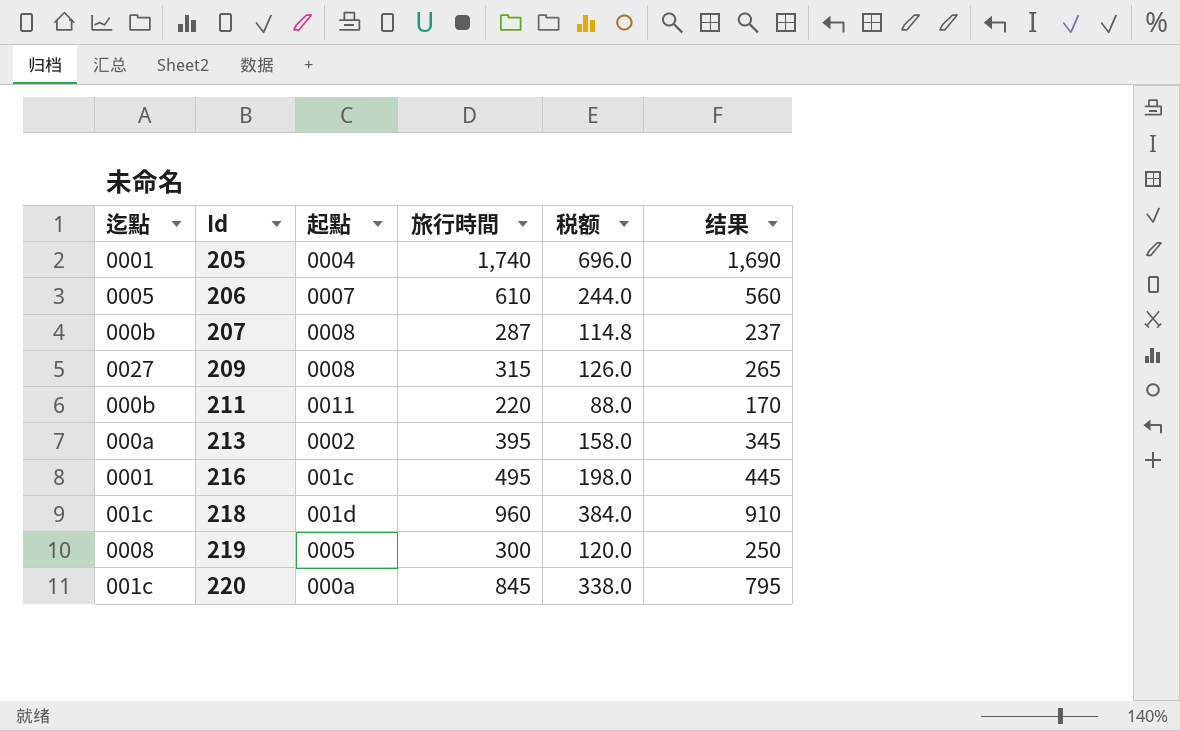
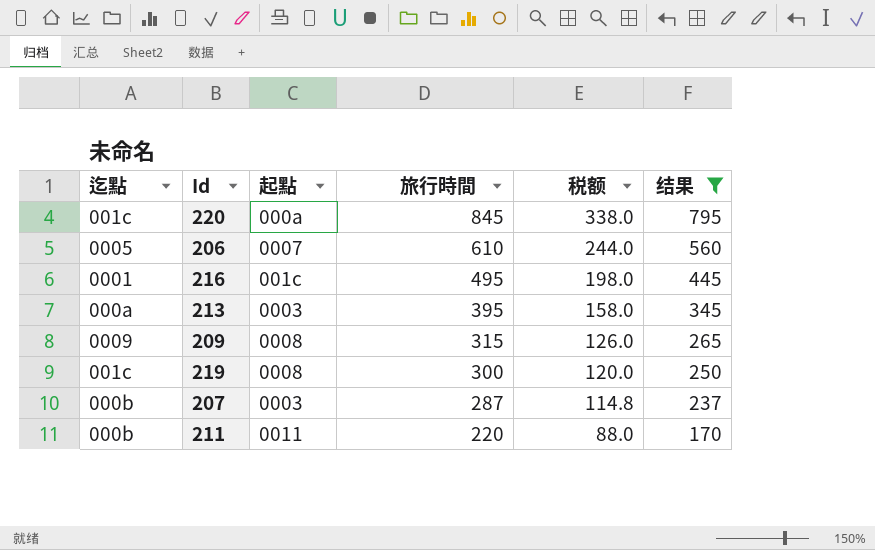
filter: none -> 结果 <= 795
row order: Id ascending -> 旅行時間 descending
213 | 起點: 0002 -> 0003
209 | 迄點: 0027 -> 0009
219 | 迄點: 0008 -> 001c
219 | 起點: 0005 -> 0008
207 | 起點: 0008 -> 0003

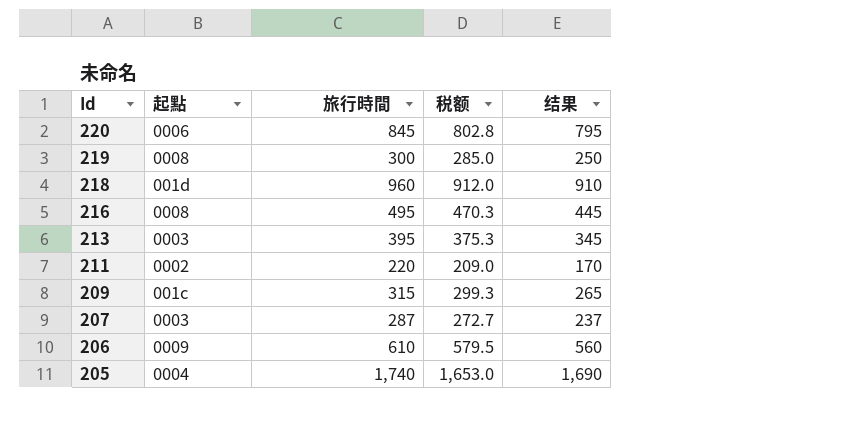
filter: 结果 <= 795 -> none
row order: 旅行時間 descending -> Id descending
column 迄點 | position: 1 -> none
column 税额 | formula: [旅行時間] * 0.4 -> [旅行時間] * 0.95
220 | 起點: 000a -> 0006
216 | 起點: 001c -> 0008
211 | 起點: 0011 -> 0002
209 | 起點: 0008 -> 001c
206 | 起點: 0007 -> 0009

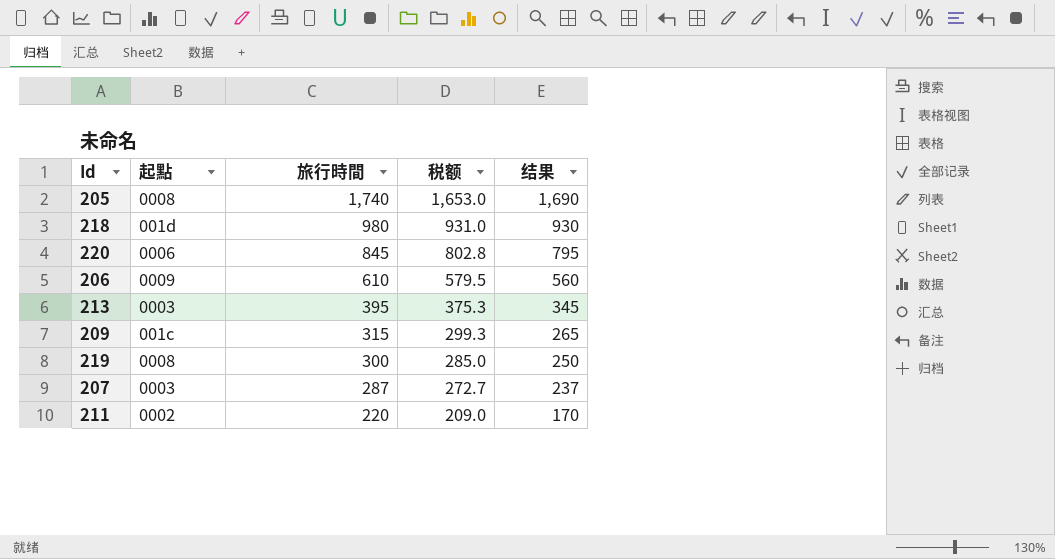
row order: Id descending -> 旅行時間 descending
row 216: 0008 | 495 | 470.3 | 445 -> none
205 | 起點: 0004 -> 0008
218 | 旅行時間: 960 -> 980
218 | 税额: 912.0 -> 931.0
218 | 结果: 910 -> 930

